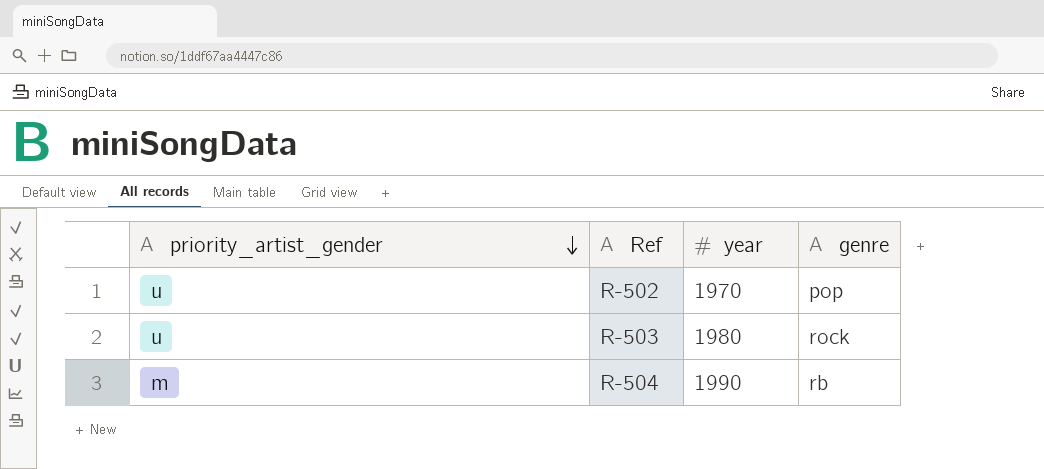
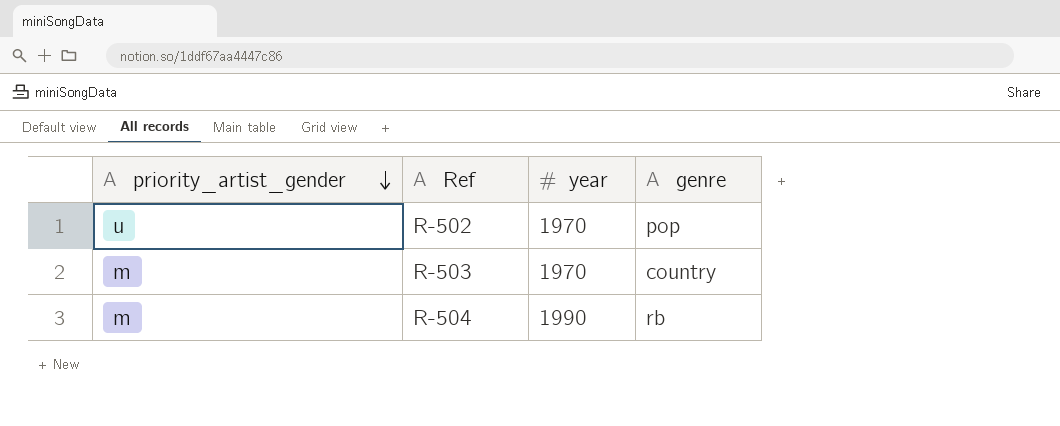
R-503 | priority_artist_gender: u -> m
R-503 | year: 1980 -> 1970
R-503 | genre: rock -> country

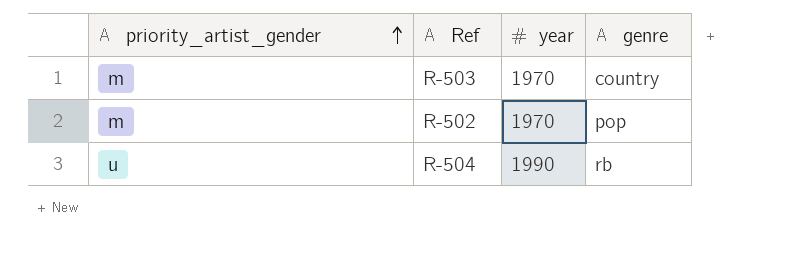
row order: priority_artist_gender descending -> priority_artist_gender ascending
R-502 | priority_artist_gender: u -> m
R-504 | priority_artist_gender: m -> u

